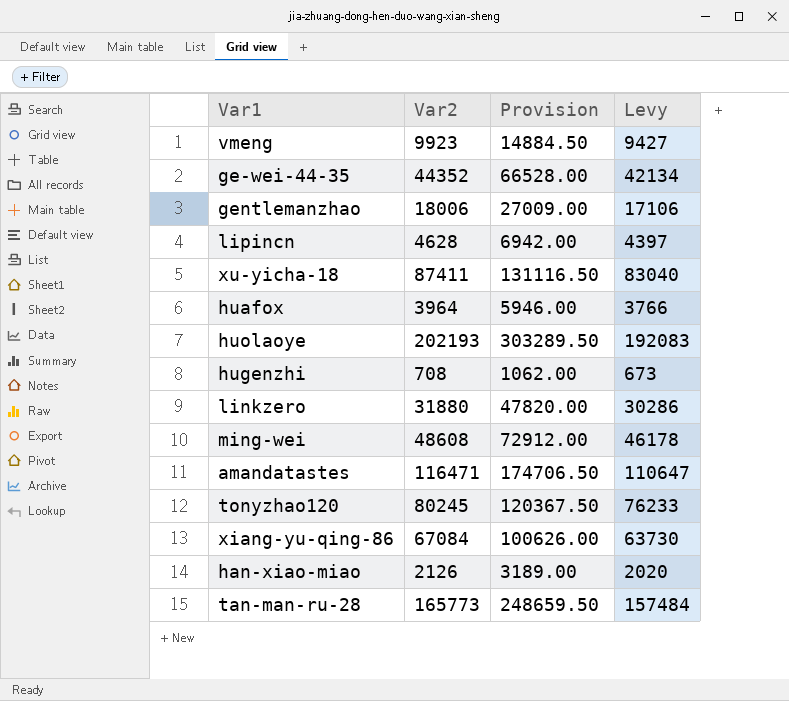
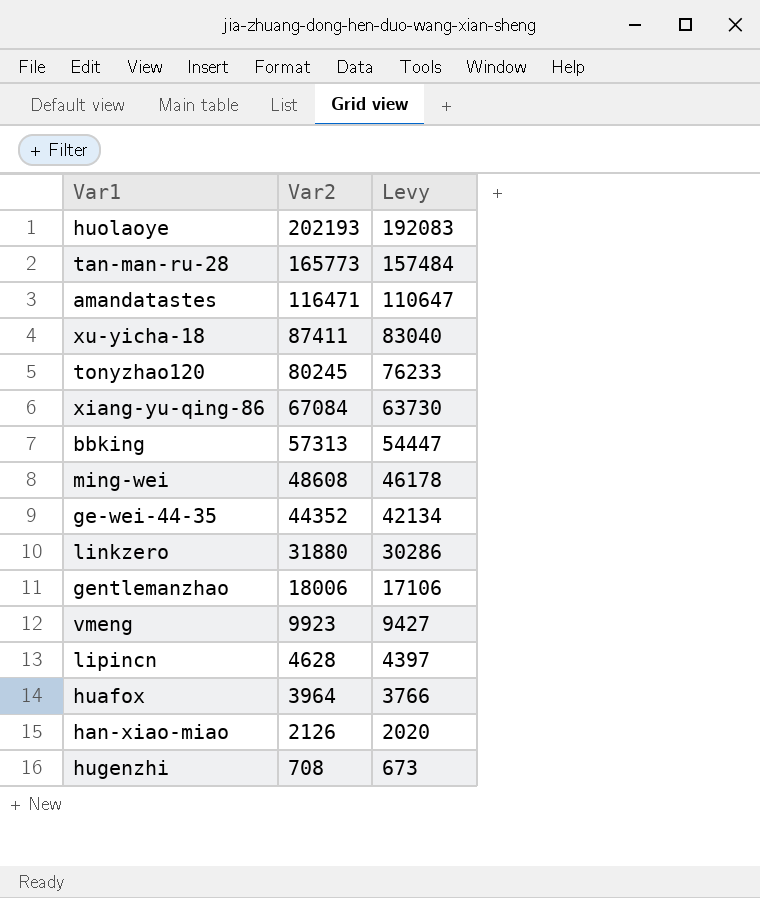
row order: none -> Var2 descending
column Provision | formula: [Var2] * 1.5 -> none
row bbking: none -> 57313 | 54447

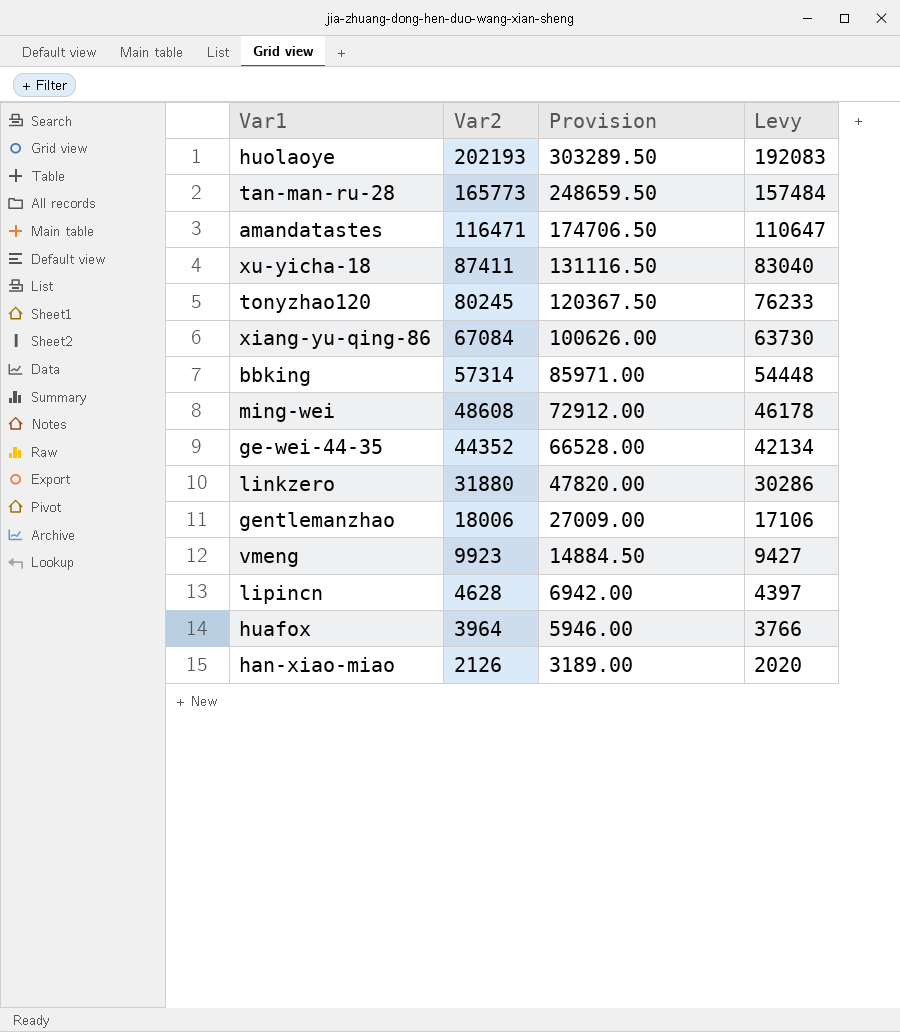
column Provision | formula: none -> [Var2] * 1.5
row hugenzhi: 708 | 673 -> none
bbking | Var2: 57313 -> 57314
bbking | Levy: 54447 -> 54448

